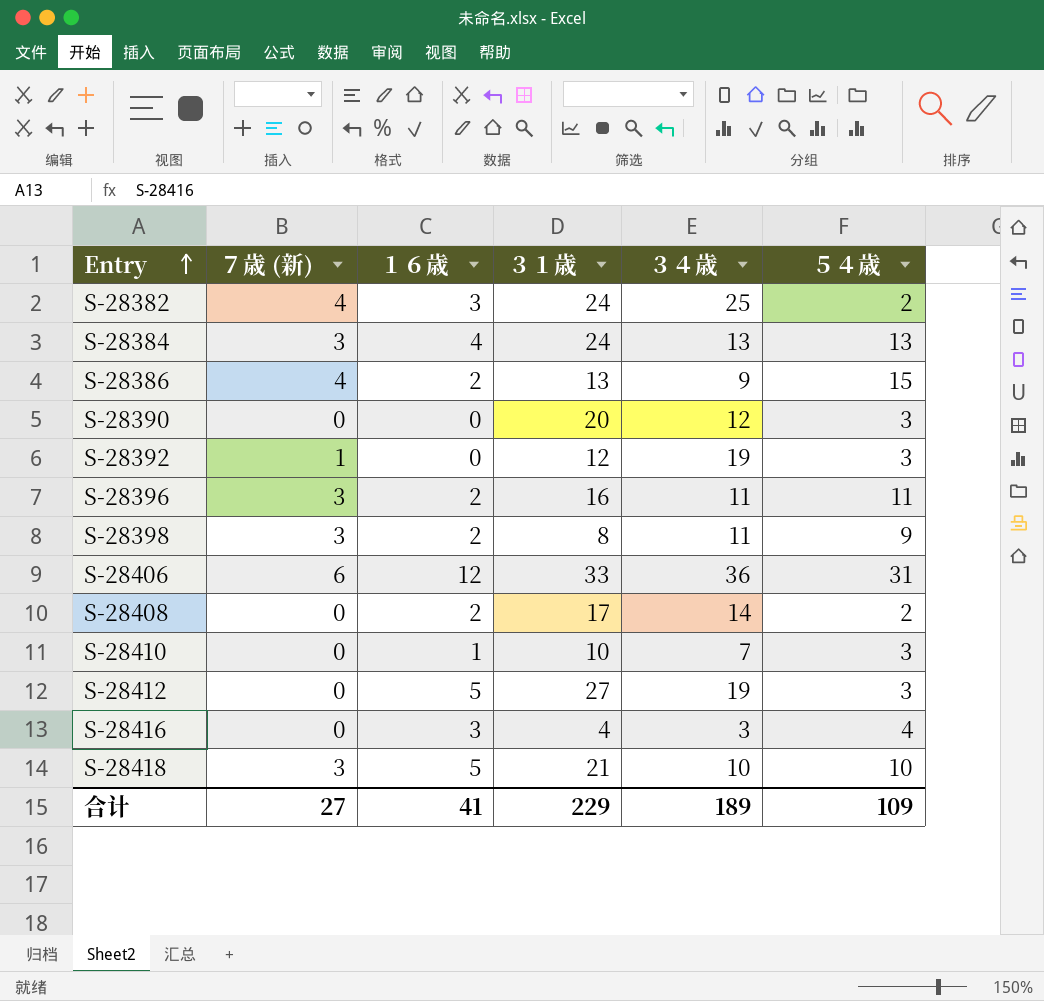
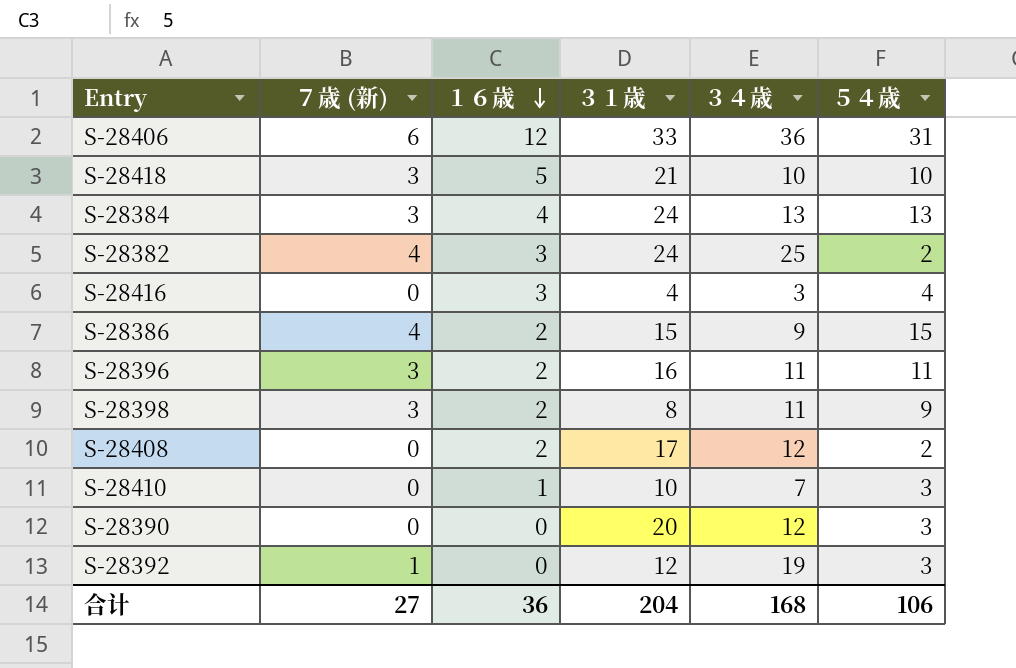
row order: Entry ascending -> １６歳 descending
row S-28412: 0 | 5 | 27 | 19 | 3 -> none
S-28386 | ３１歳: 13 -> 15
S-28408 | ３４歳: 14 -> 12
合计 | １６歳: 41 -> 36
合计 | ３１歳: 229 -> 204
合计 | ３４歳: 189 -> 168
合计 | ５４歳: 109 -> 106

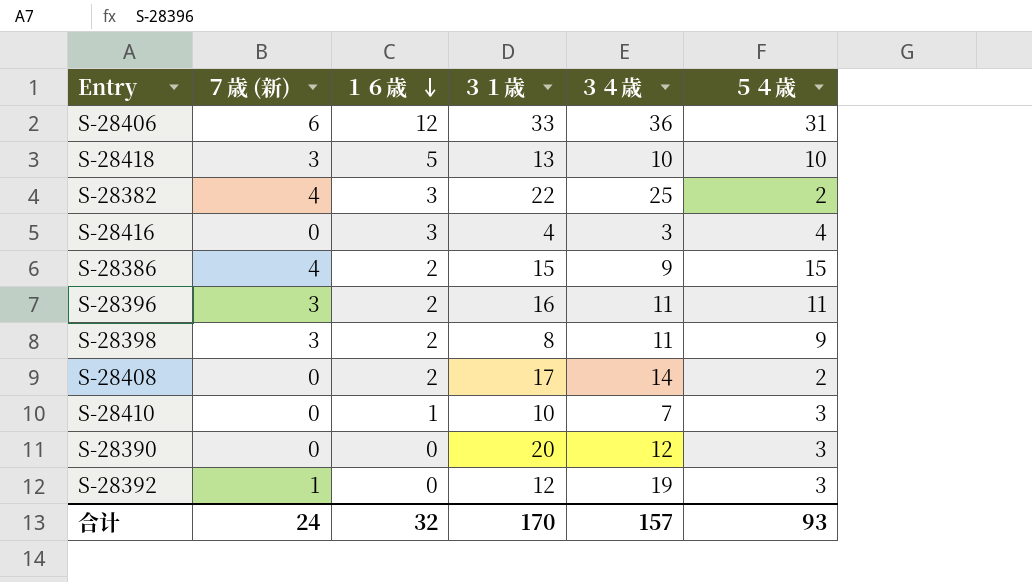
row S-28384: 3 | 4 | 24 | 13 | 13 -> none
S-28418 | ３１歳: 21 -> 13
S-28382 | ３１歳: 24 -> 22
S-28408 | ３４歳: 12 -> 14
合计 | ７歳 (新): 27 -> 24
合计 | １６歳: 36 -> 32
合计 | ３１歳: 204 -> 170
合计 | ３４歳: 168 -> 157
合计 | ５４歳: 106 -> 93

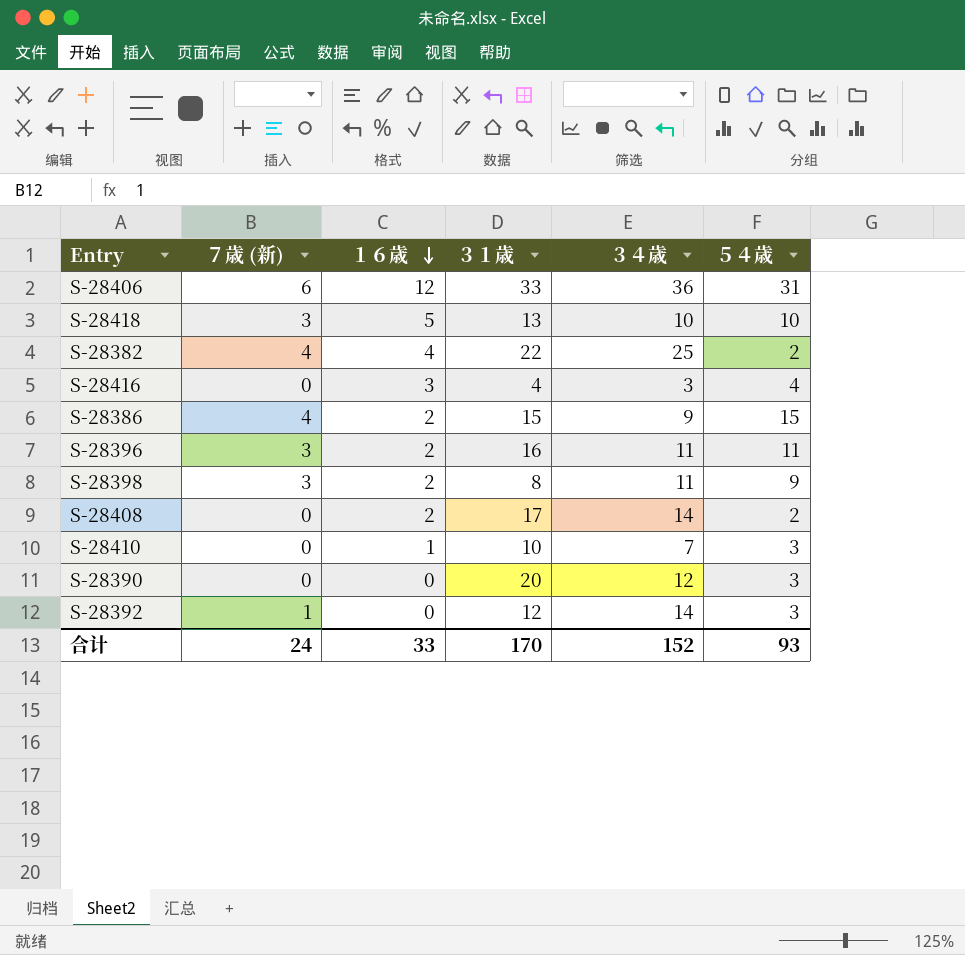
S-28382 | １６歳: 3 -> 4
S-28392 | ３４歳: 19 -> 14
合计 | １６歳: 32 -> 33
合计 | ３４歳: 157 -> 152

